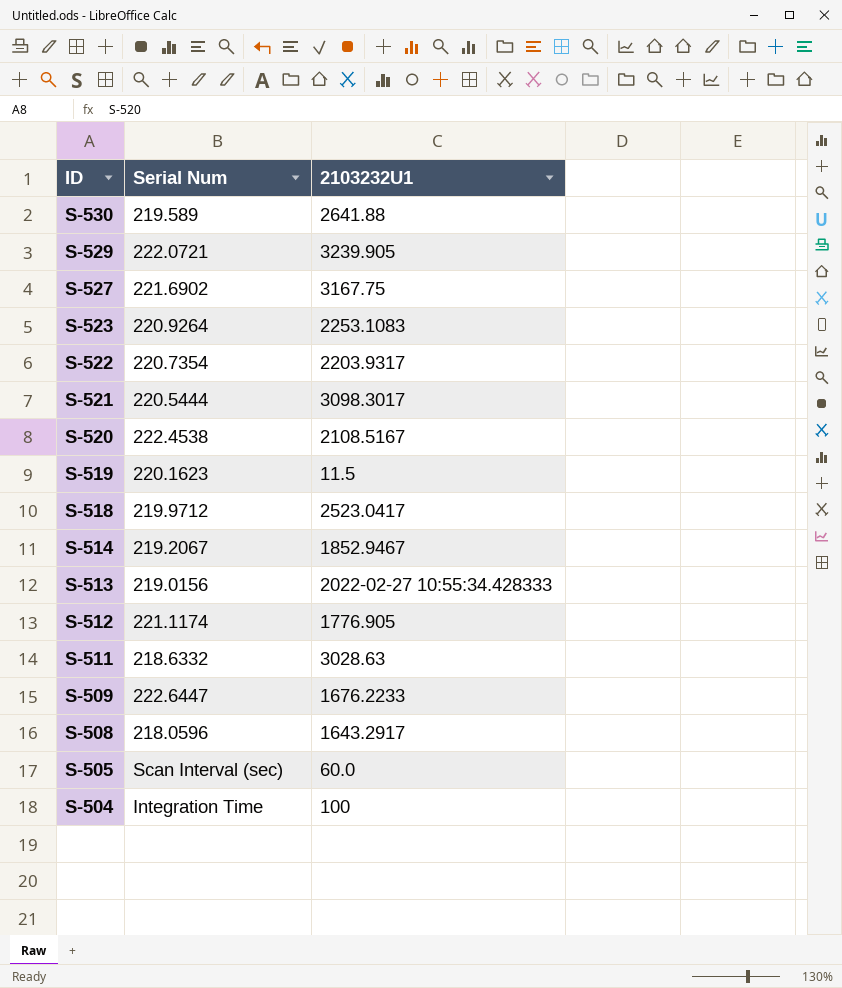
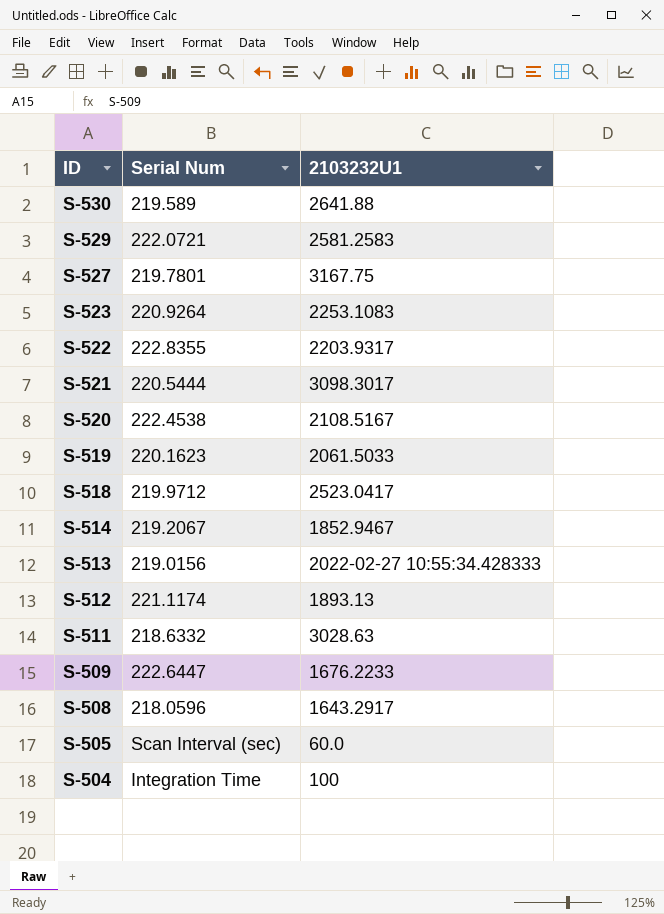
S-529 | 2103232U1: 3239.905 -> 2581.2583
S-527 | Serial Num: 221.6902 -> 219.7801
S-522 | Serial Num: 220.7354 -> 222.8355
S-519 | 2103232U1: 11.5 -> 2061.5033
S-512 | 2103232U1: 1776.905 -> 1893.13

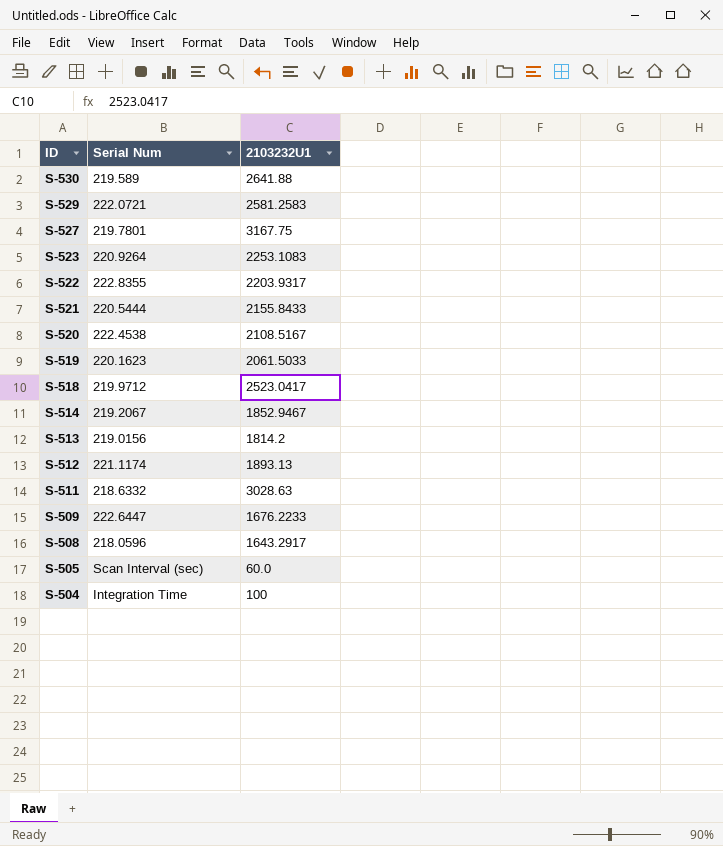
S-521 | 2103232U1: 3098.3017 -> 2155.8433
S-513 | 2103232U1: 2022-02-27 10:55:34.428333 -> 1814.2

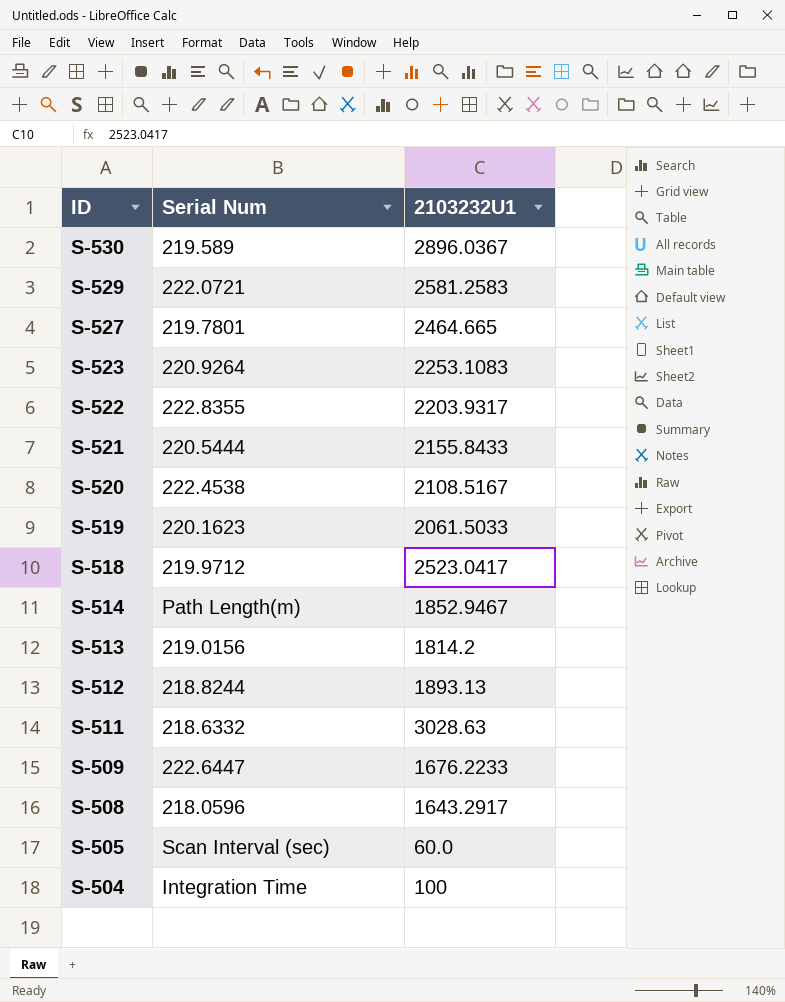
S-530 | 2103232U1: 2641.88 -> 2896.0367
S-527 | 2103232U1: 3167.75 -> 2464.665
S-514 | Serial Num: 219.2067 -> Path Length(m)
S-512 | Serial Num: 221.1174 -> 218.8244

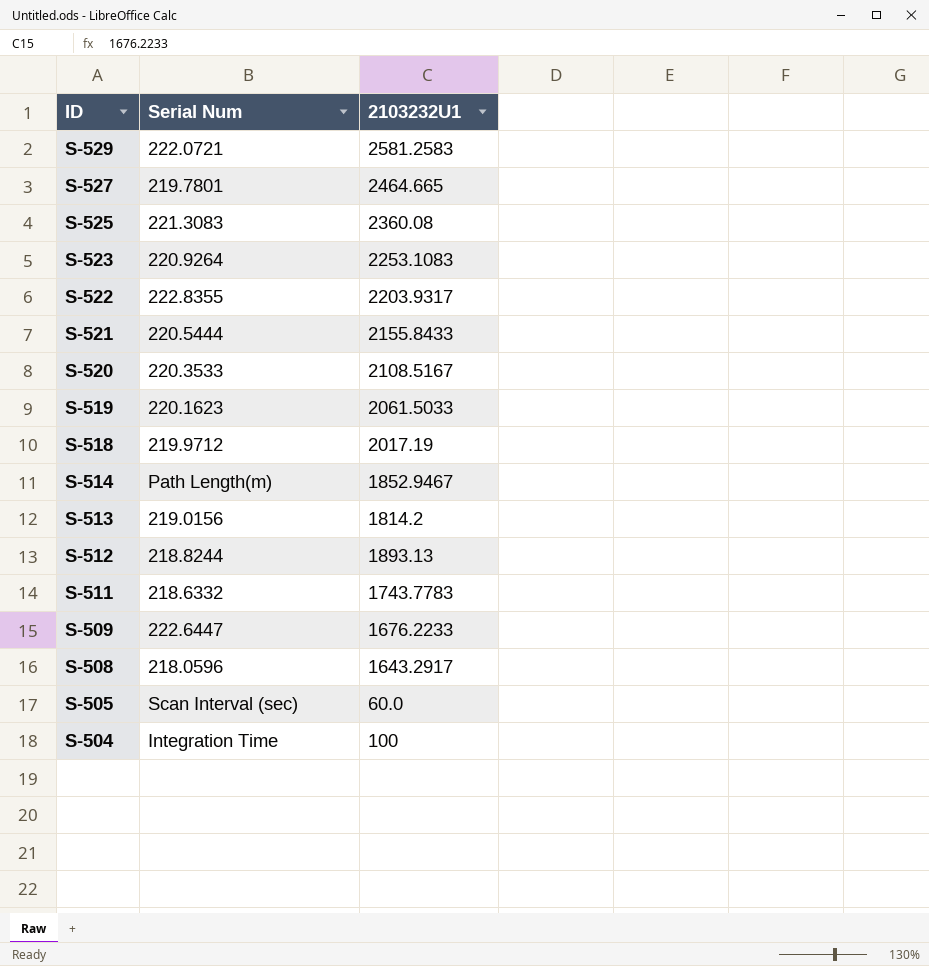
row S-530: 219.589 | 2896.0367 -> none
row S-525: none -> 221.3083 | 2360.08
S-520 | Serial Num: 222.4538 -> 220.3533
S-518 | 2103232U1: 2523.0417 -> 2017.19
S-511 | 2103232U1: 3028.63 -> 1743.7783

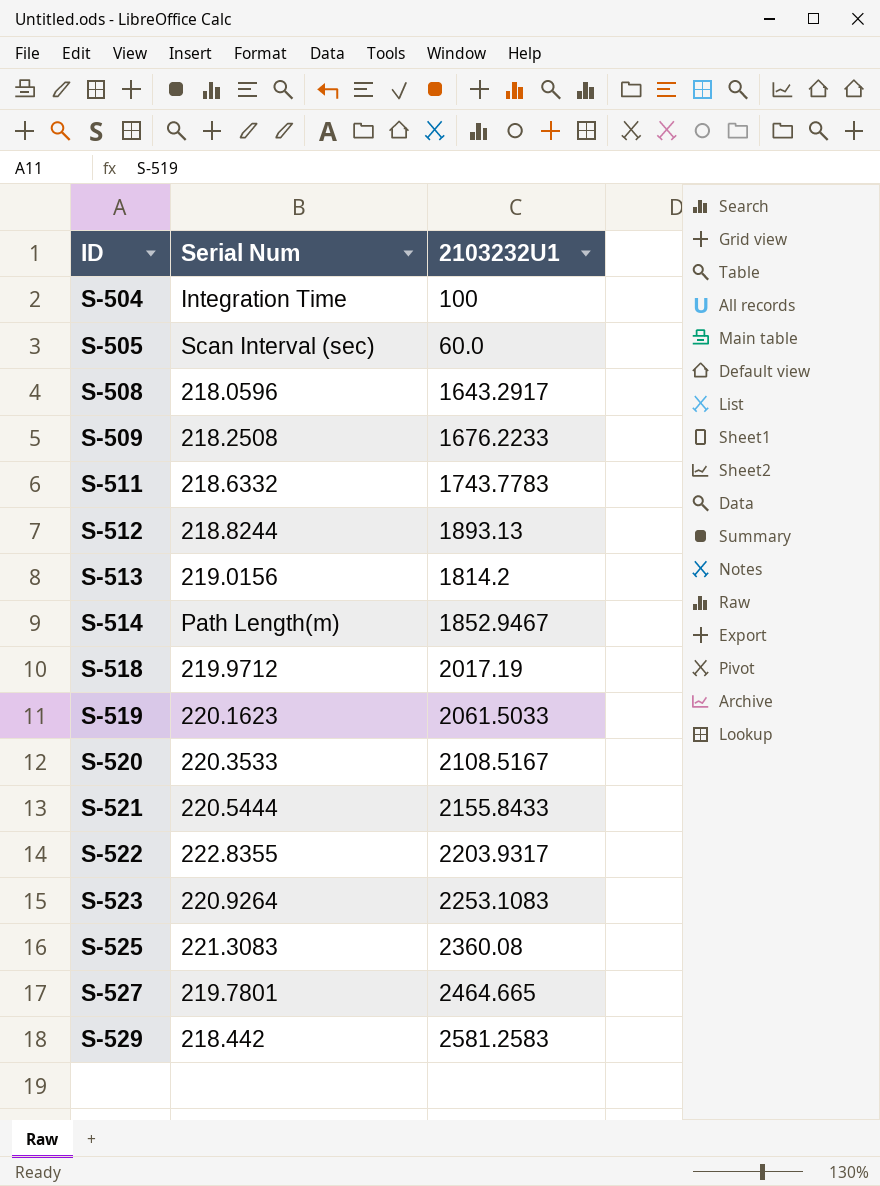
row order: ID descending -> ID ascending
S-509 | Serial Num: 222.6447 -> 218.2508
S-529 | Serial Num: 222.0721 -> 218.442

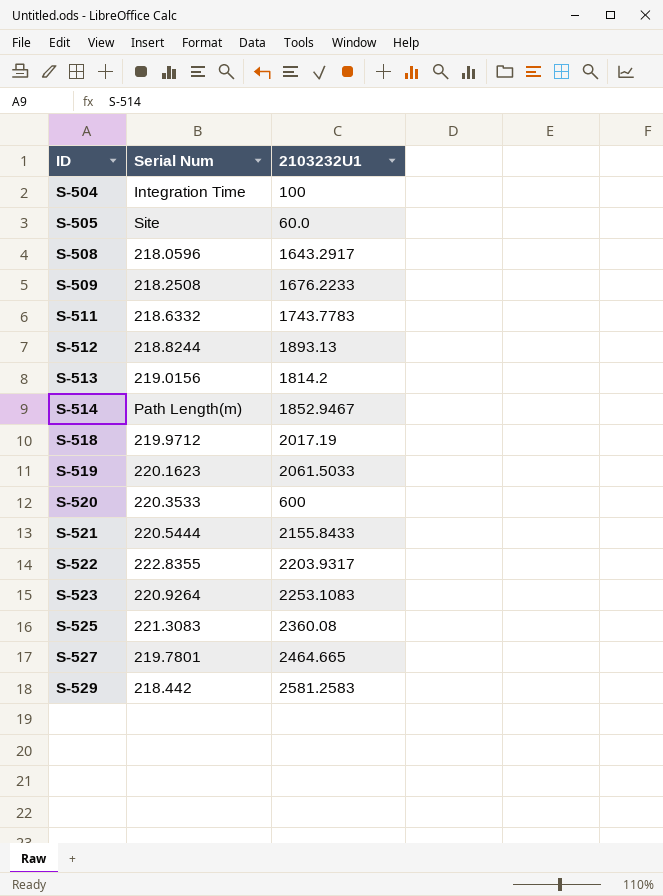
S-505 | Serial Num: Scan Interval (sec) -> Site
S-520 | 2103232U1: 2108.5167 -> 600

